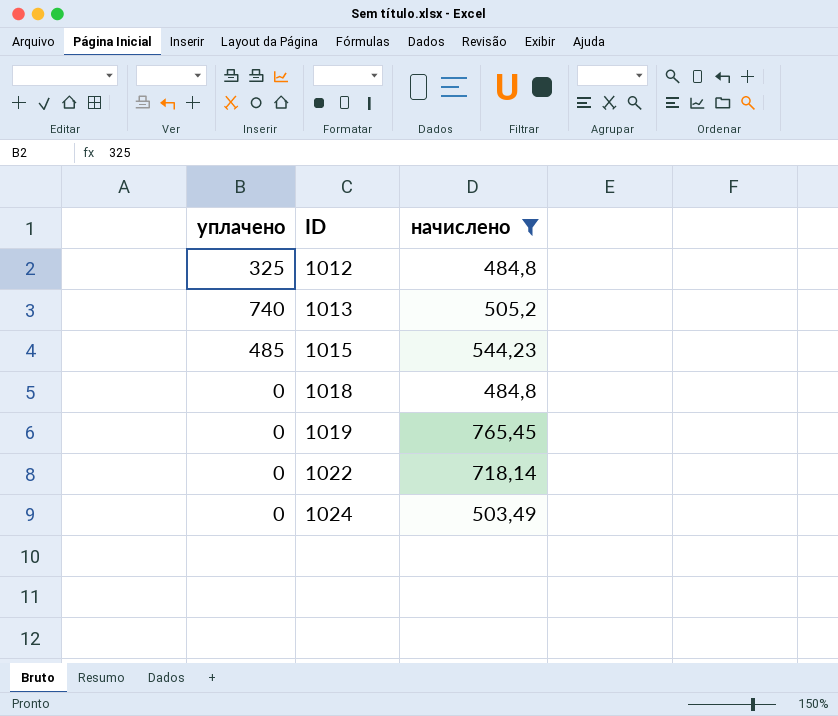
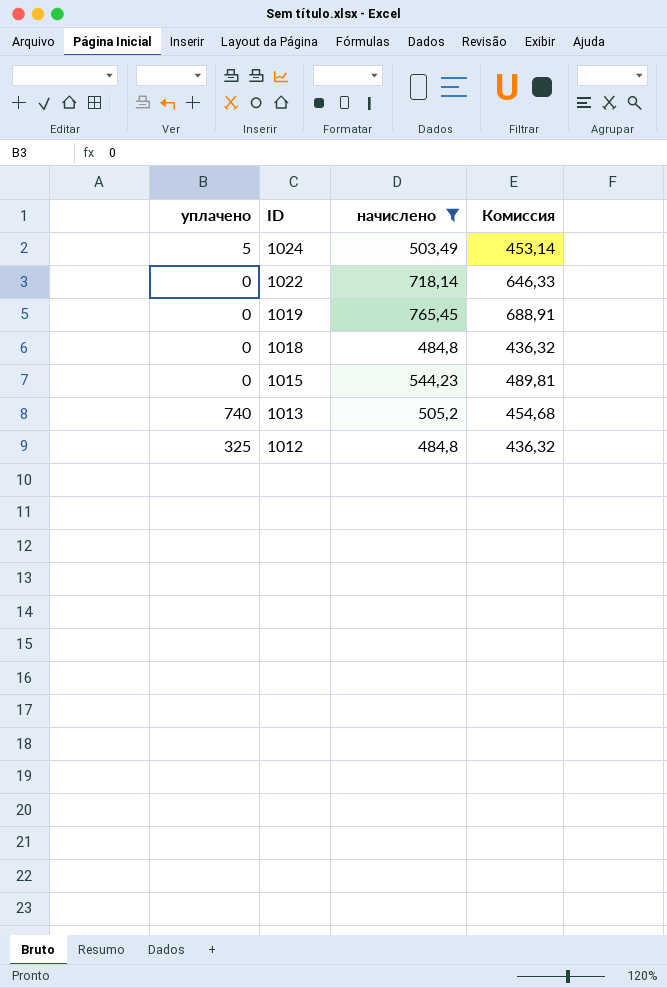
row order: ID ascending -> ID descending
column Комиссия | formula: none -> [начислено] * 0,9
1024 | уплачено: 0 -> 5
1015 | уплачено: 485 -> 0

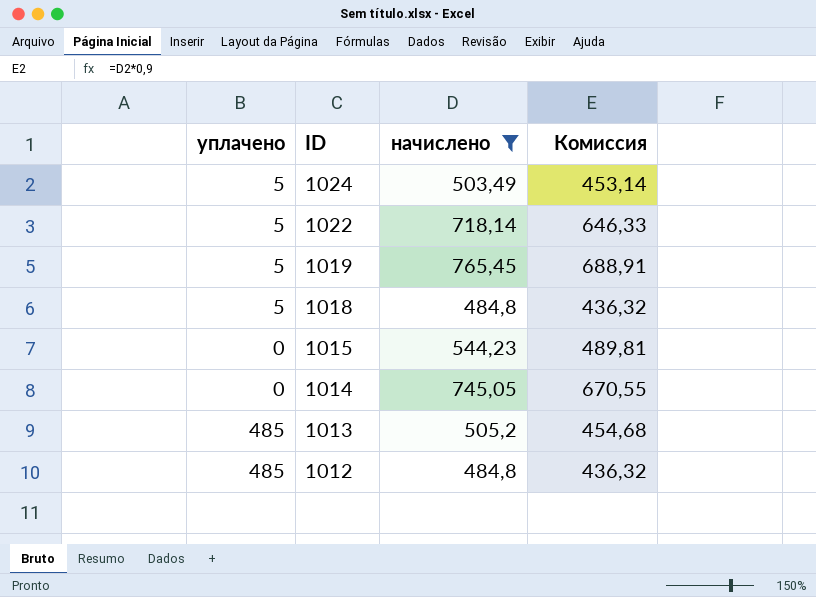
1022 | уплачено: 0 -> 5
1019 | уплачено: 0 -> 5
1018 | уплачено: 0 -> 5
row 1014: none -> 0 | 745,05 | 670,55
1013 | уплачено: 740 -> 485
1012 | уплачено: 325 -> 485

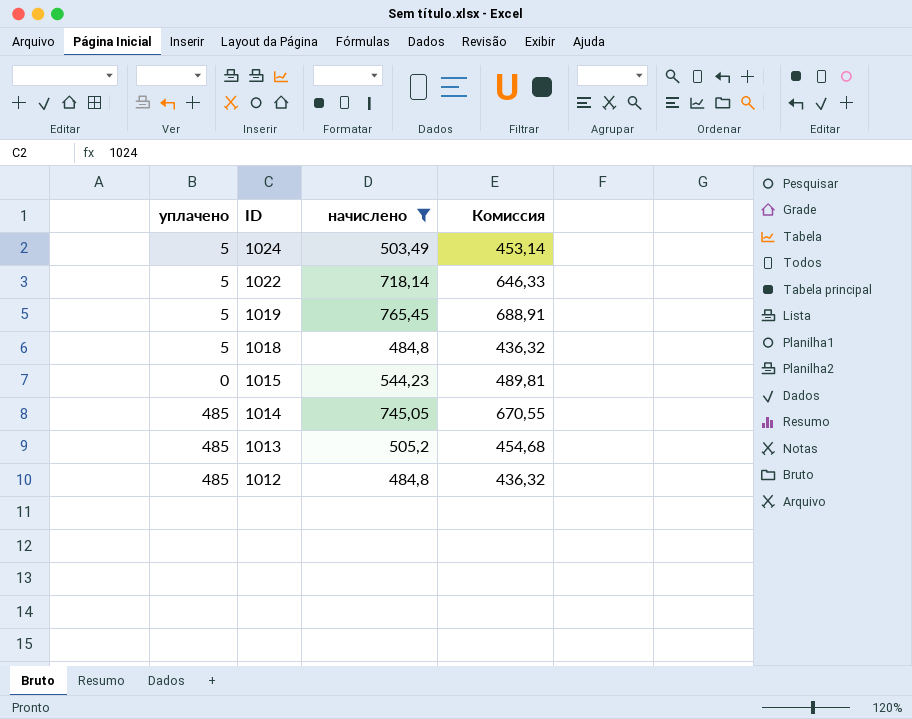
1014 | уплачено: 0 -> 485

